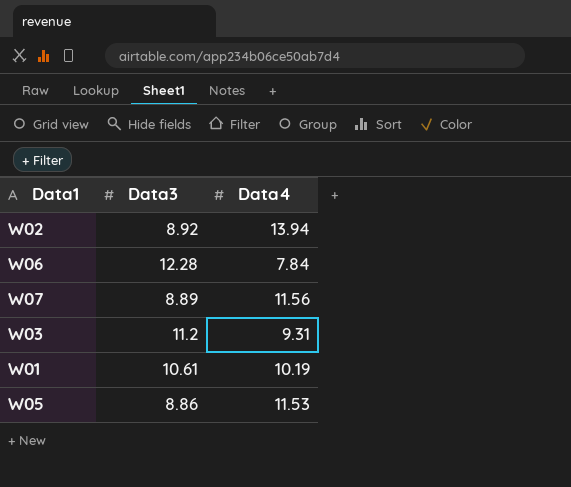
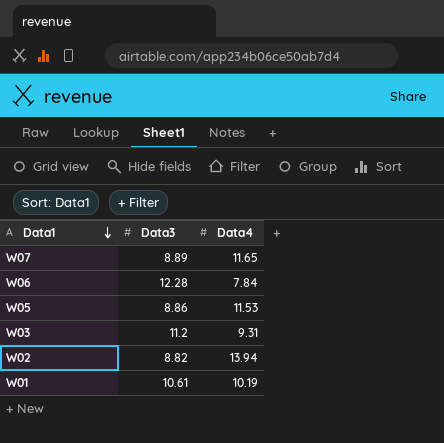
row order: none -> Data1 descending
W07 | Data4: 11.56 -> 11.65
W02 | Data3: 8.92 -> 8.82

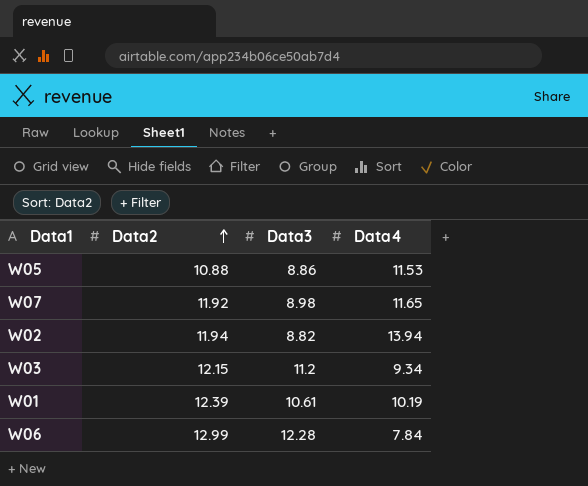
row order: Data1 descending -> Data2 ascending
column Data2 | position: none -> 2
W07 | Data3: 8.89 -> 8.98
W03 | Data4: 9.31 -> 9.34

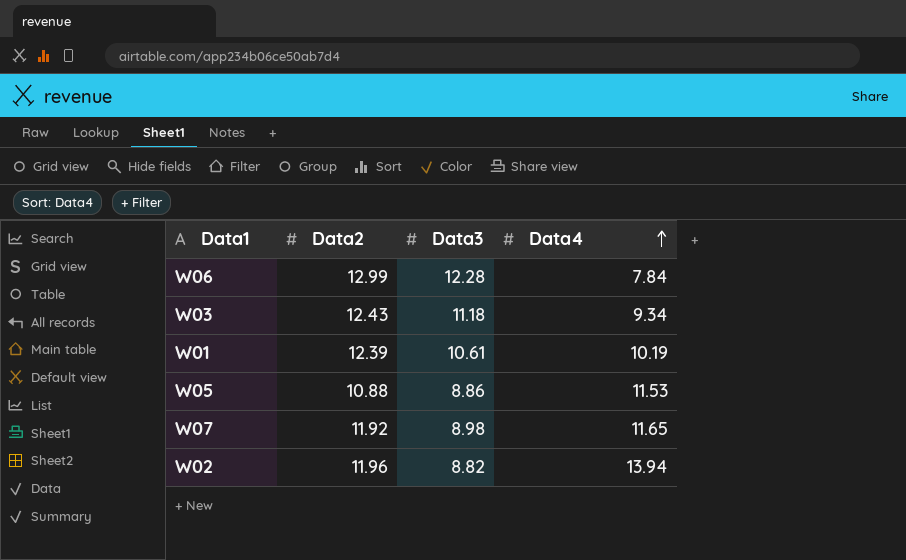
row order: Data2 ascending -> Data4 ascending
W03 | Data2: 12.15 -> 12.43
W03 | Data3: 11.2 -> 11.18
W02 | Data2: 11.94 -> 11.96

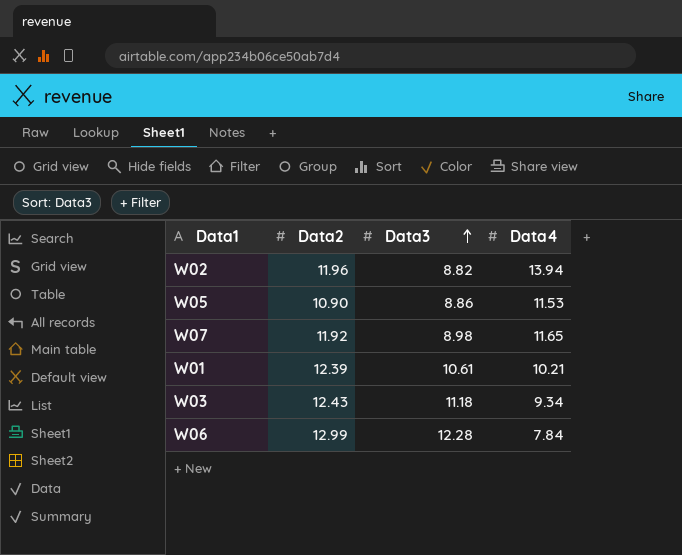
row order: Data4 ascending -> Data3 ascending
W05 | Data2: 10.88 -> 10.90
W01 | Data4: 10.19 -> 10.21

